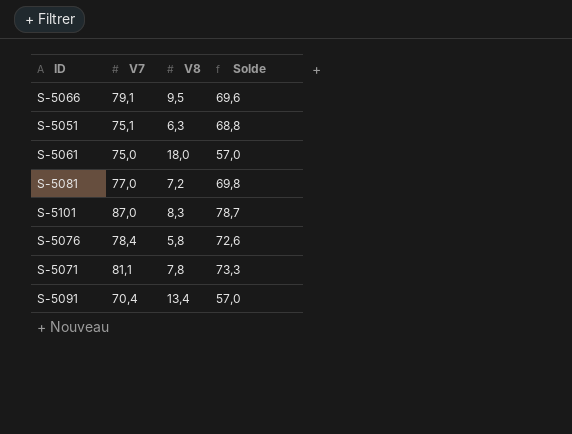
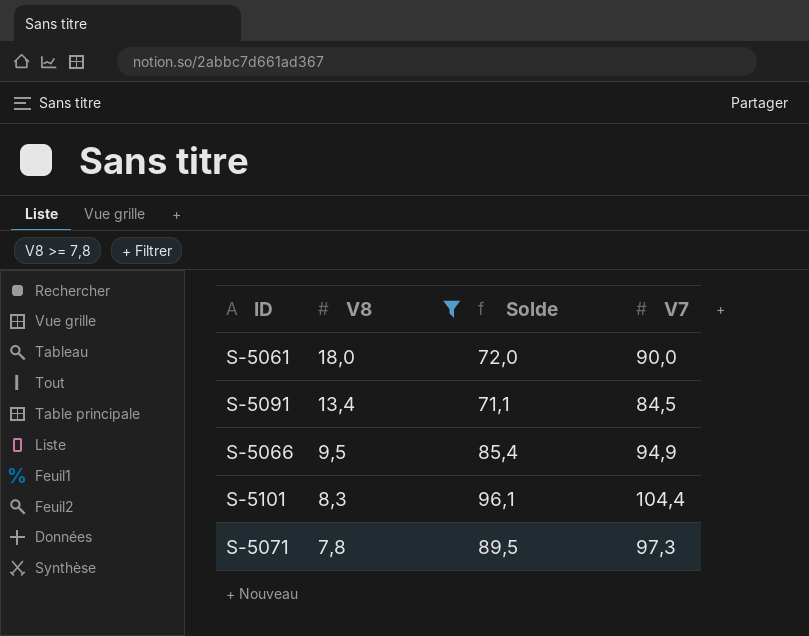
filter: none -> V8 >= 7,8
row order: none -> V8 descending
column V7 | position: 2 -> 4
S-5061 | Solde: 57,0 -> 72,0
S-5061 | V7: 75,0 -> 90,0
S-5091 | Solde: 57,0 -> 71,1
S-5091 | V7: 70,4 -> 84,5
S-5066 | Solde: 69,6 -> 85,4
S-5066 | V7: 79,1 -> 94,9
S-5101 | Solde: 78,7 -> 96,1
S-5101 | V7: 87,0 -> 104,4
S-5071 | Solde: 73,3 -> 89,5
S-5071 | V7: 81,1 -> 97,3

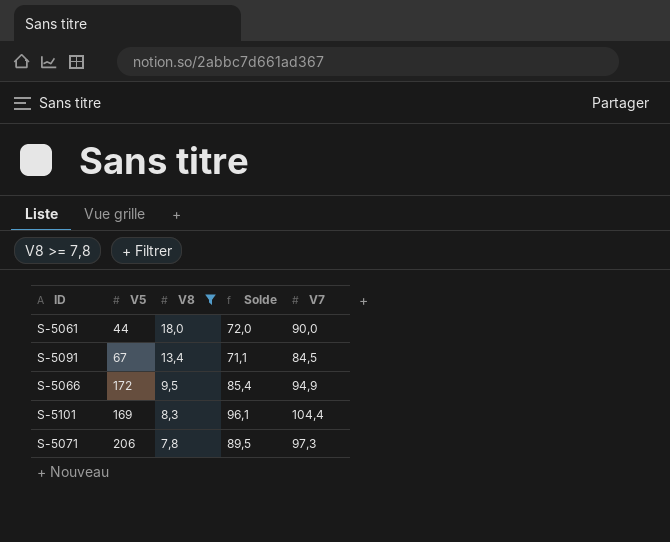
column V5 | position: none -> 2

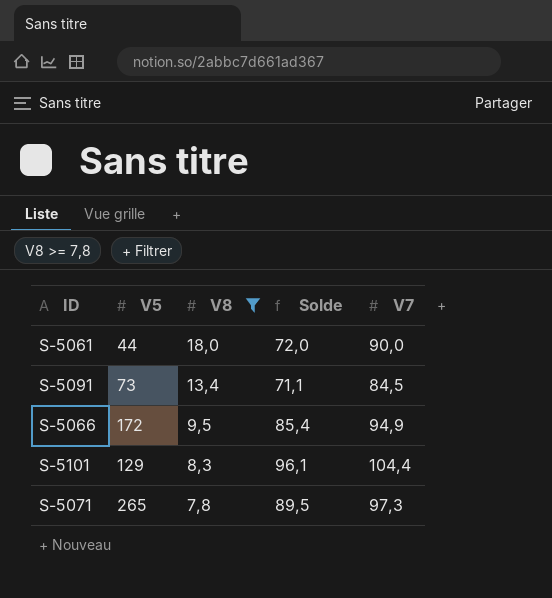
S-5091 | V5: 67 -> 73
S-5101 | V5: 169 -> 129
S-5071 | V5: 206 -> 265

